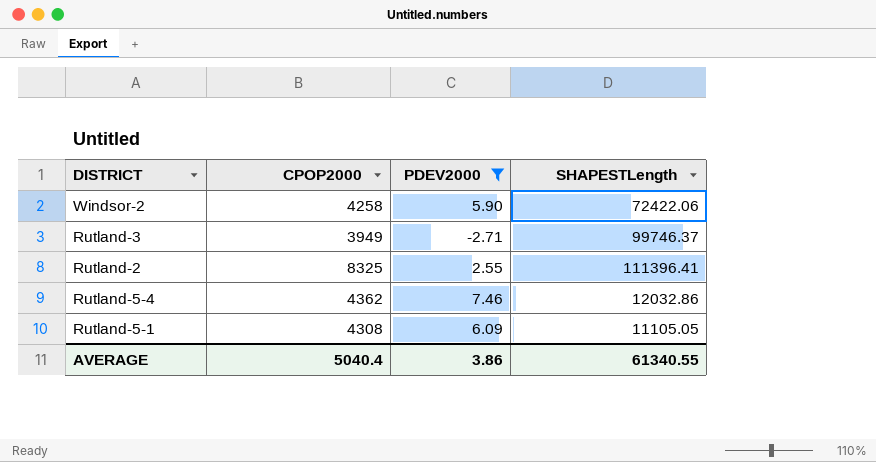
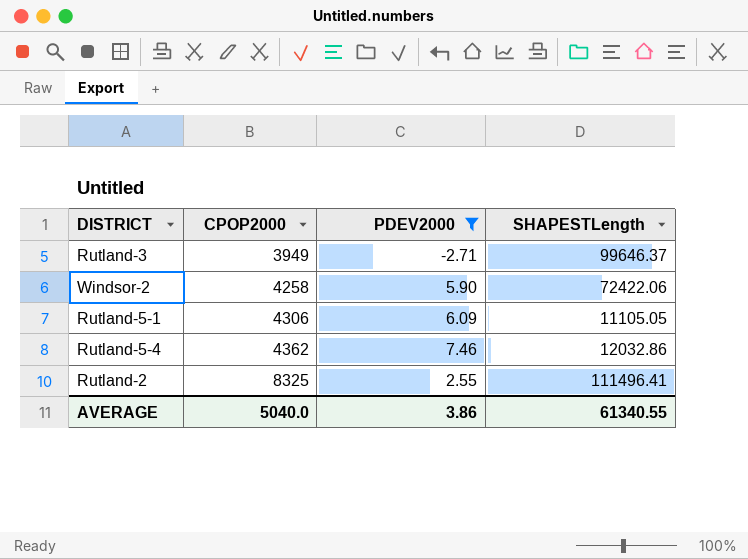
row order: none -> CPOP2000 ascending
Rutland-3 | SHAPESTLength: 99746.37 -> 99646.37
Rutland-5-1 | CPOP2000: 4308 -> 4306
Rutland-2 | SHAPESTLength: 111396.41 -> 111496.41
AVERAGE | CPOP2000: 5040.4 -> 5040.0

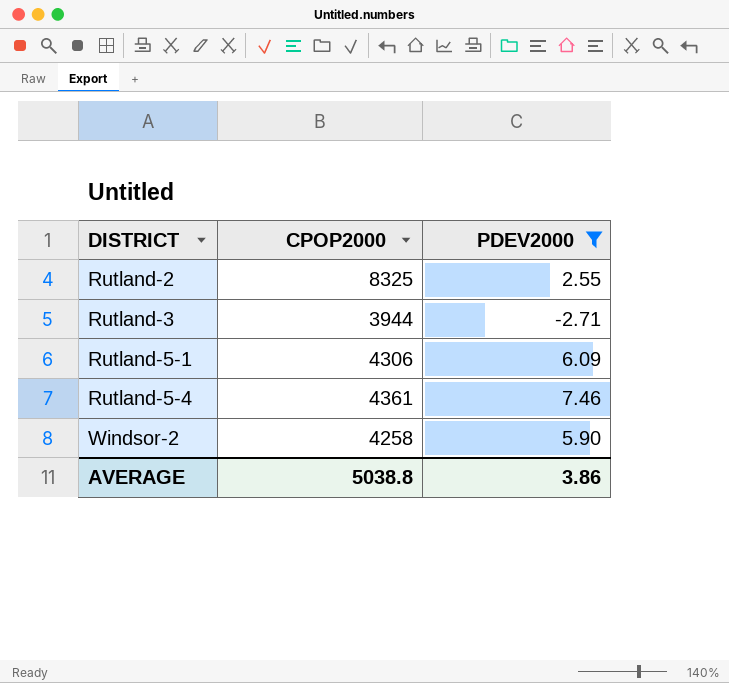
row order: CPOP2000 ascending -> DISTRICT ascending
column SHAPESTLength | position: 4 -> none
Rutland-3 | CPOP2000: 3949 -> 3944
Rutland-5-4 | CPOP2000: 4362 -> 4361
AVERAGE | CPOP2000: 5040.0 -> 5038.8

